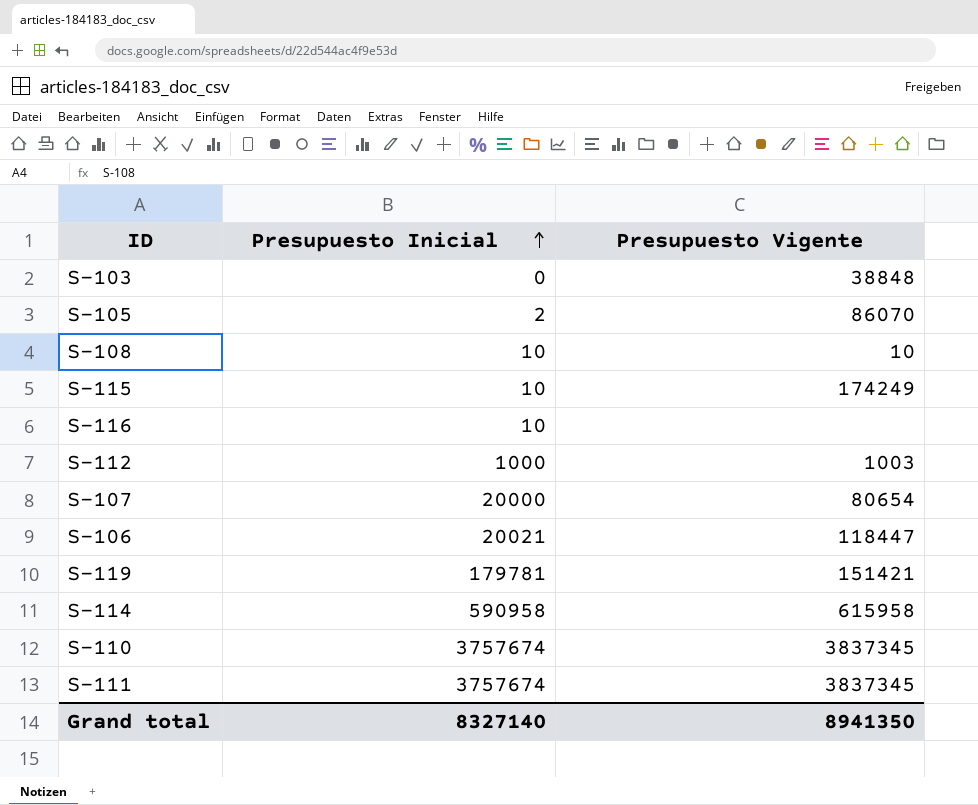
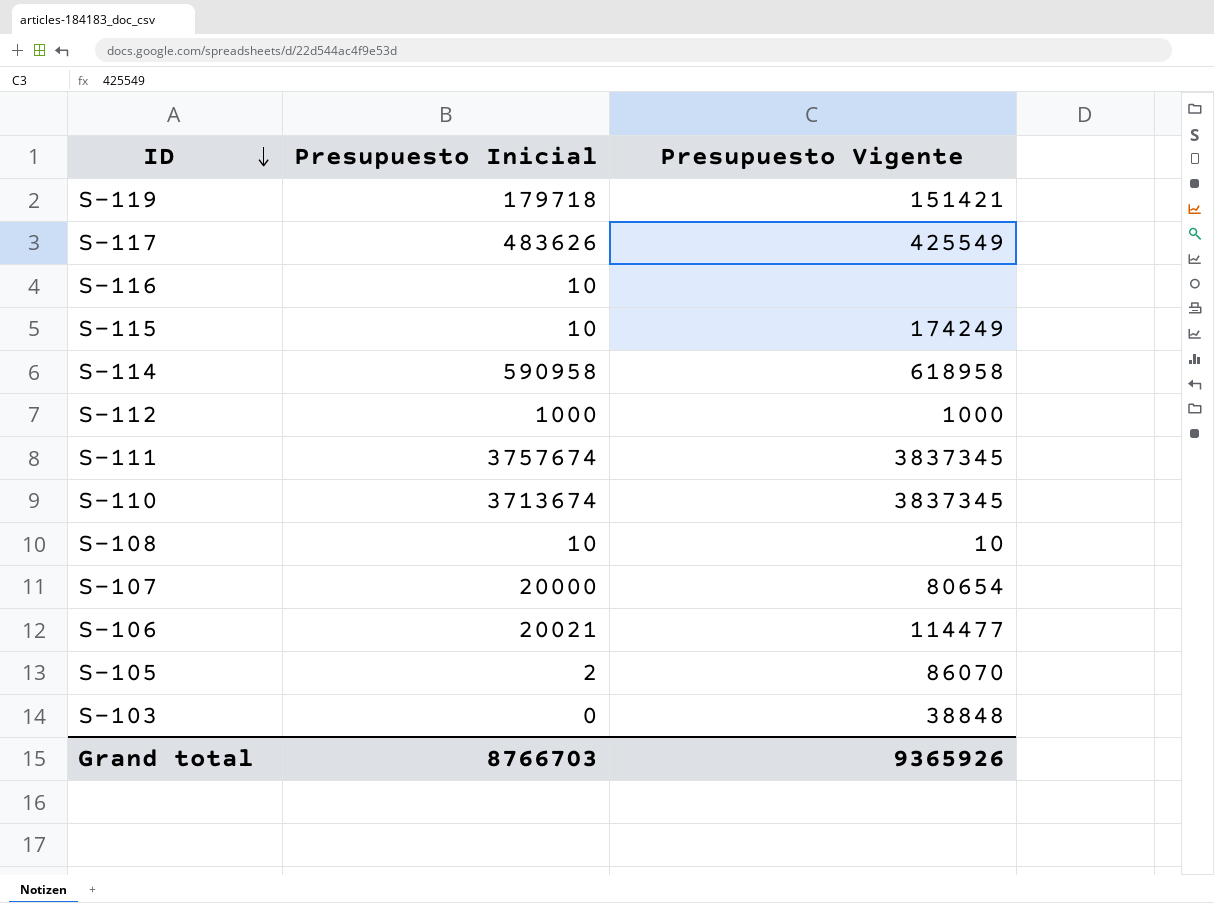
row order: Presupuesto Inicial ascending -> ID descending
S-119 | Presupuesto Inicial: 179781 -> 179718
row S-117: none -> 483626 | 425549
S-114 | Presupuesto Vigente: 615958 -> 618958
S-112 | Presupuesto Vigente: 1003 -> 1000
S-110 | Presupuesto Inicial: 3757674 -> 3713674
S-106 | Presupuesto Vigente: 118447 -> 114477
Grand total | Presupuesto Inicial: 8327140 -> 8766703
Grand total | Presupuesto Vigente: 8941350 -> 9365926

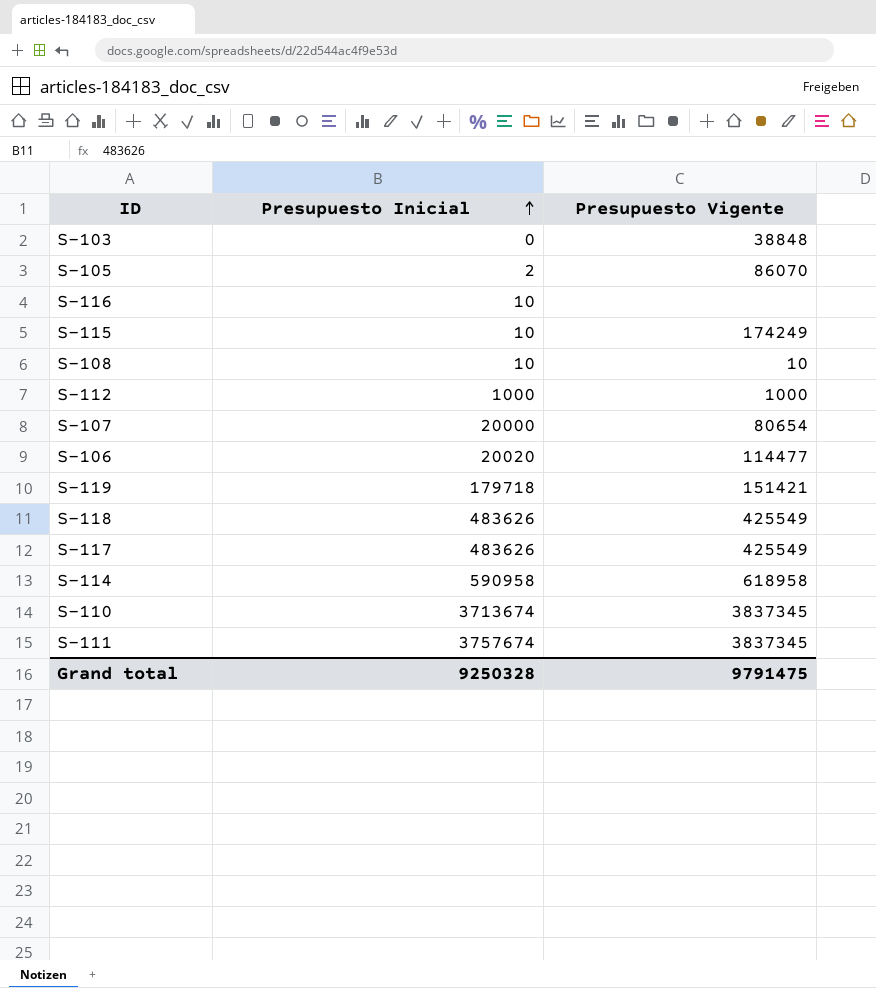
row order: ID descending -> Presupuesto Inicial ascending
S-106 | Presupuesto Inicial: 20021 -> 20020
row S-118: none -> 483626 | 425549
Grand total | Presupuesto Inicial: 8766703 -> 9250328
Grand total | Presupuesto Vigente: 9365926 -> 9791475

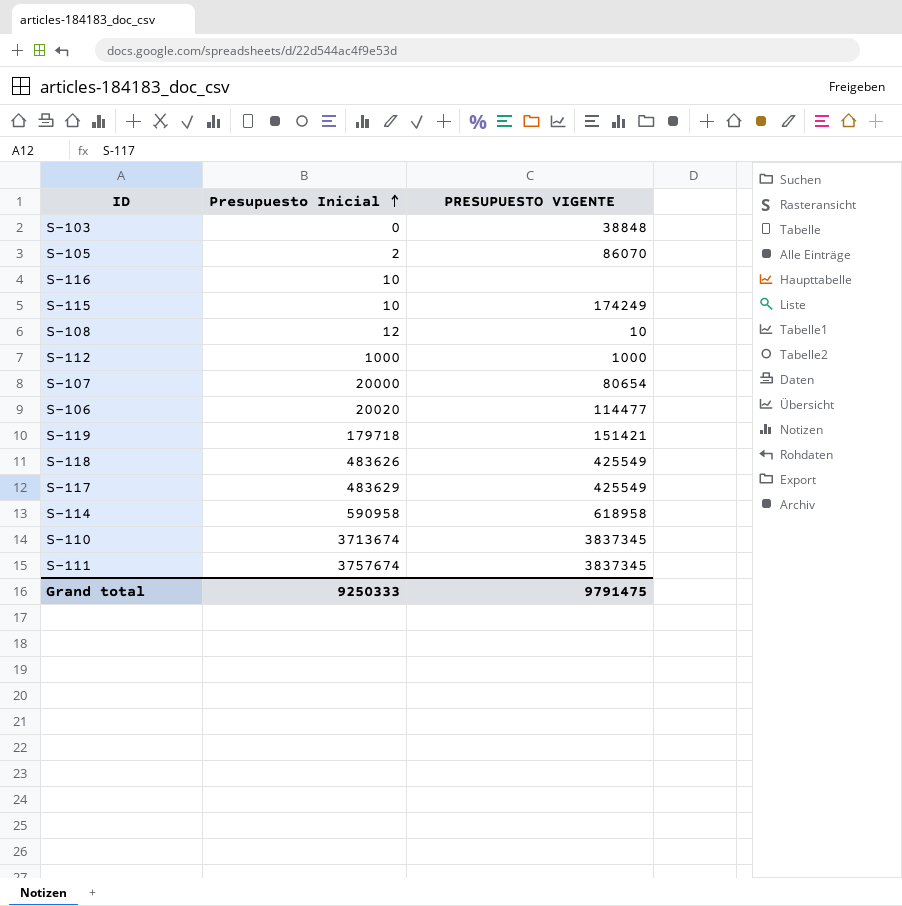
column name: Presupuesto Vigente -> PRESUPUESTO VIGENTE
S-108 | Presupuesto Inicial: 10 -> 12
S-117 | Presupuesto Inicial: 483626 -> 483629
Grand total | Presupuesto Inicial: 9250328 -> 9250333

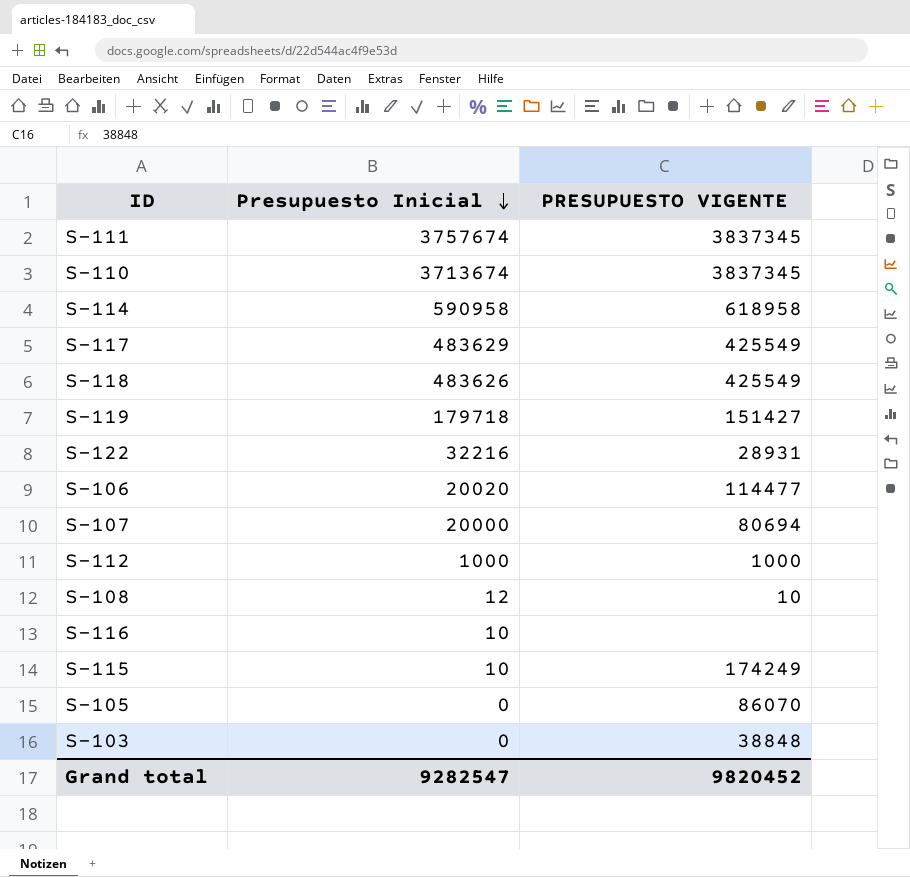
row order: Presupuesto Inicial ascending -> Presupuesto Inicial descending
S-119 | PRESUPUESTO VIGENTE: 151421 -> 151427
row S-122: none -> 32216 | 28931
S-107 | PRESUPUESTO VIGENTE: 80654 -> 80694
S-105 | Presupuesto Inicial: 2 -> 0
Grand total | Presupuesto Inicial: 9250333 -> 9282547
Grand total | PRESUPUESTO VIGENTE: 9791475 -> 9820452

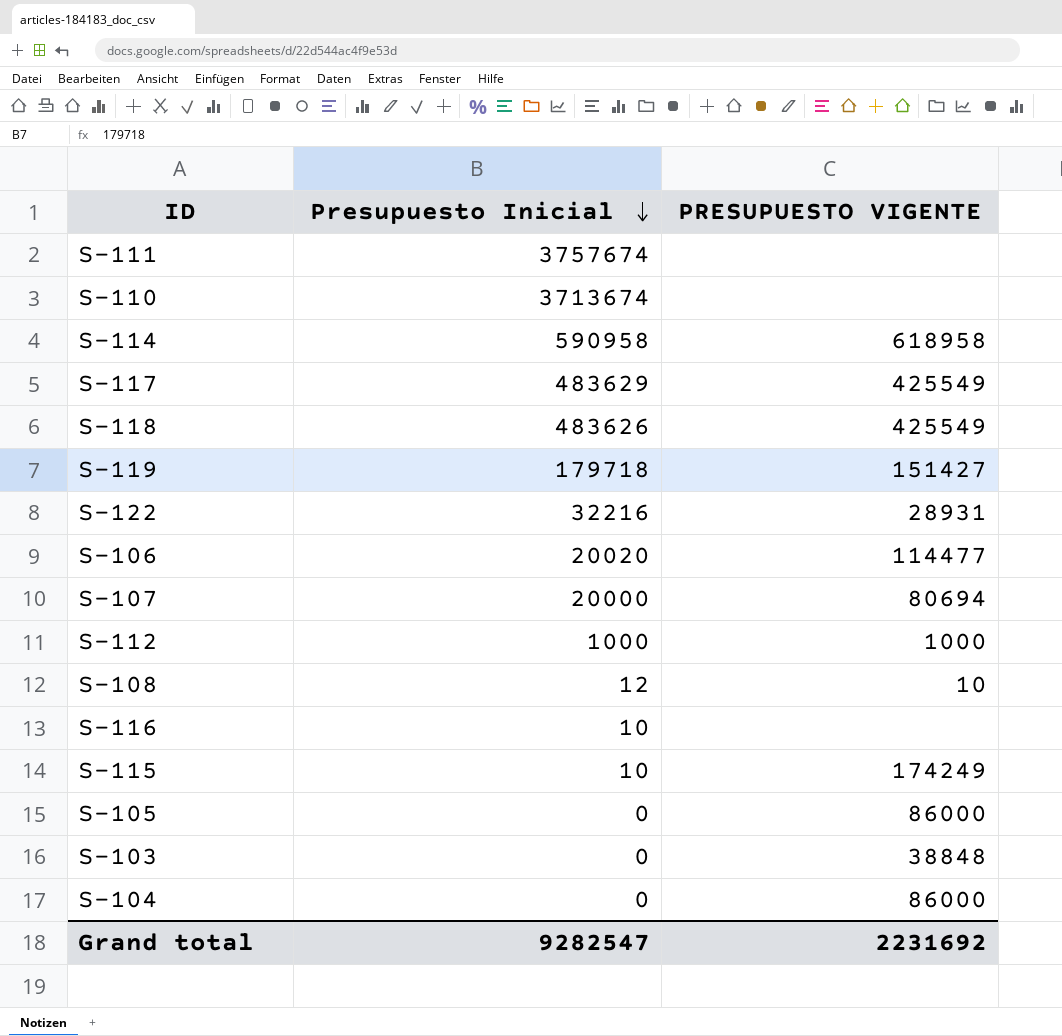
S-111 | PRESUPUESTO VIGENTE: 3837345 -> none
S-110 | PRESUPUESTO VIGENTE: 3837345 -> none
S-105 | PRESUPUESTO VIGENTE: 86070 -> 86000
row S-104: none -> 0 | 86000
Grand total | PRESUPUESTO VIGENTE: 9820452 -> 2231692

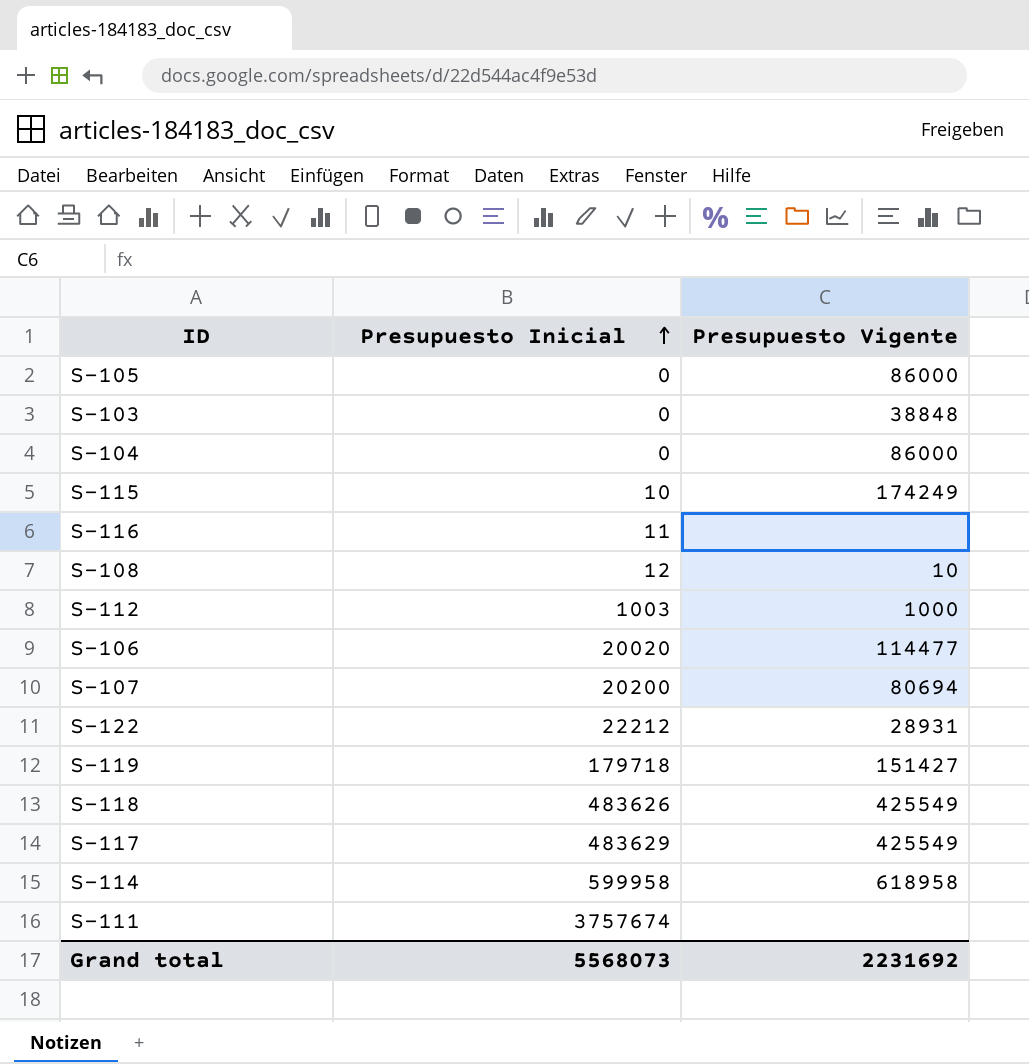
row order: Presupuesto Inicial descending -> Presupuesto Inicial ascending
column name: PRESUPUESTO VIGENTE -> Presupuesto Vigente
row S-110: 3713674 | none -> none
S-116 | Presupuesto Inicial: 10 -> 11
S-112 | Presupuesto Inicial: 1000 -> 1003
S-107 | Presupuesto Inicial: 20000 -> 20200
S-122 | Presupuesto Inicial: 32216 -> 22212
S-114 | Presupuesto Inicial: 590958 -> 599958
Grand total | Presupuesto Inicial: 9282547 -> 5568073

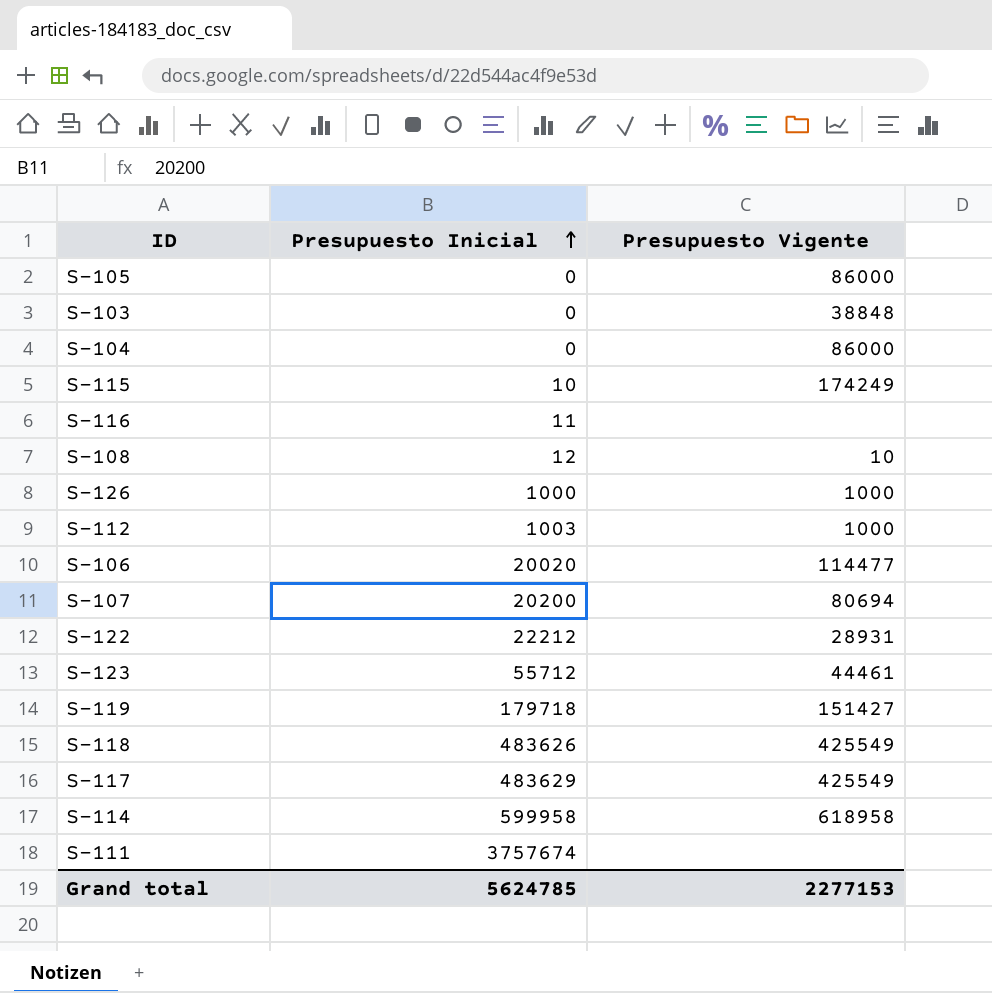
row S-126: none -> 1000 | 1000
row S-123: none -> 55712 | 44461
Grand total | Presupuesto Inicial: 5568073 -> 5624785
Grand total | Presupuesto Vigente: 2231692 -> 2277153

